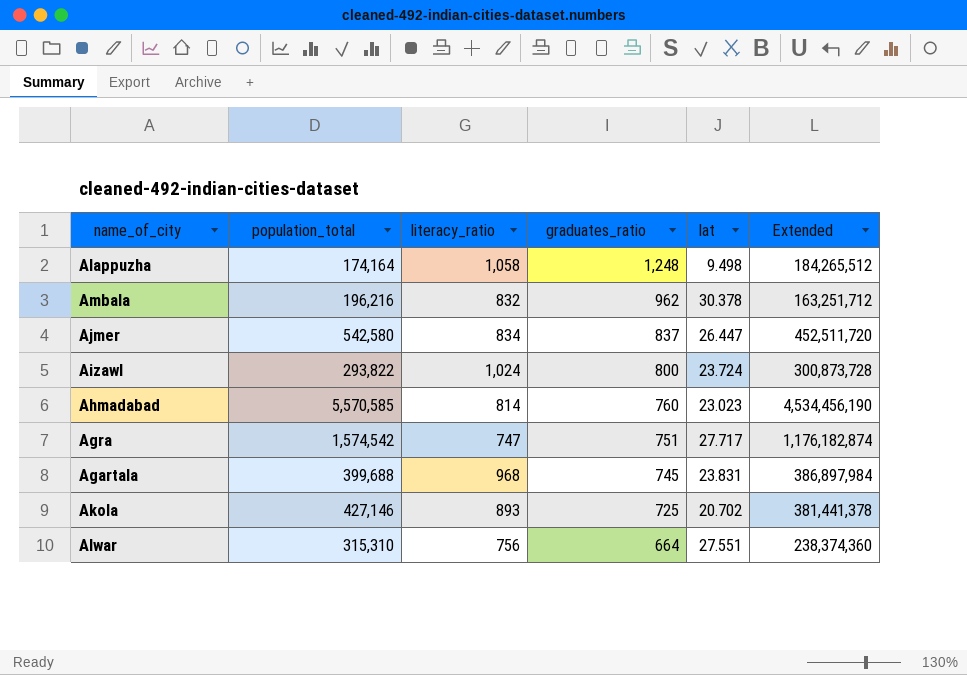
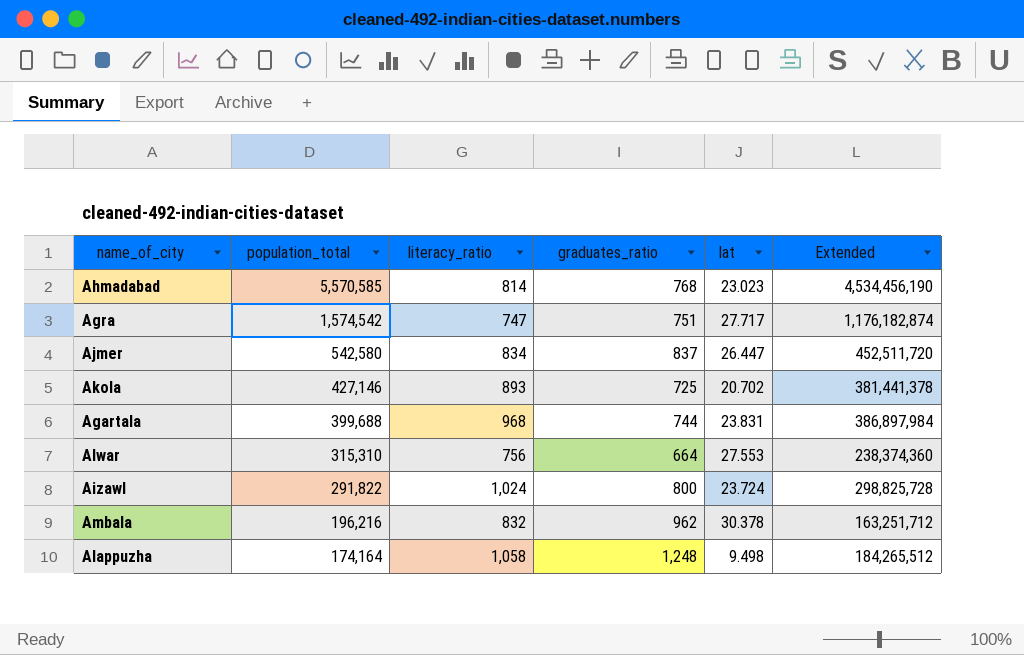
row order: graduates_ratio descending -> population_total descending
Ahmadabad | graduates_ratio: 760 -> 768
Agartala | graduates_ratio: 745 -> 744
Alwar | lat: 27.551 -> 27.553
Aizawl | population_total: 293,822 -> 291,822
Aizawl | Extended: 300,873,728 -> 298,825,728

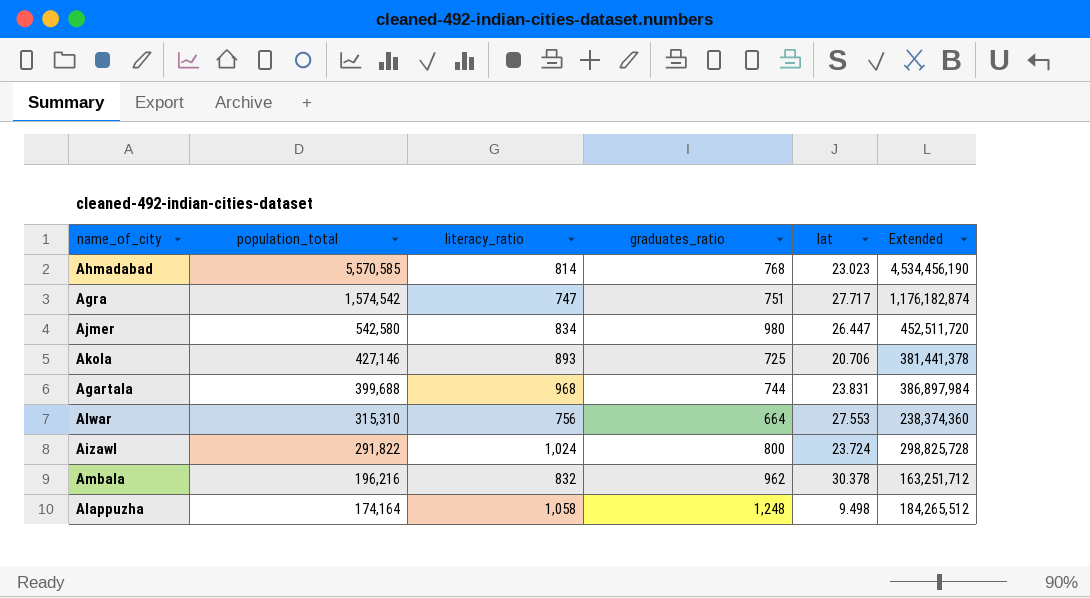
Ajmer | graduates_ratio: 837 -> 980
Akola | lat: 20.702 -> 20.706

